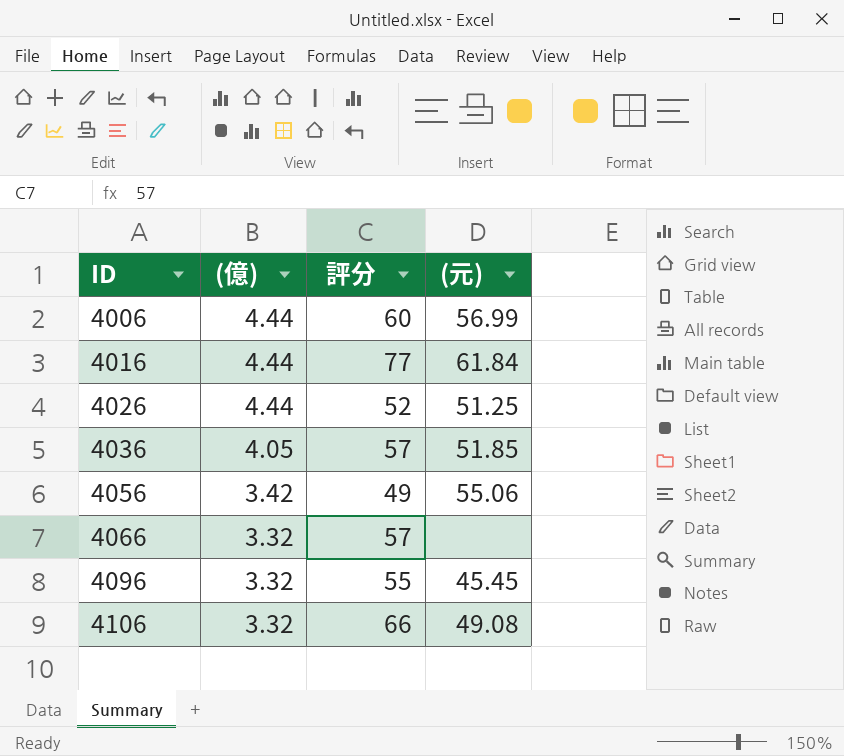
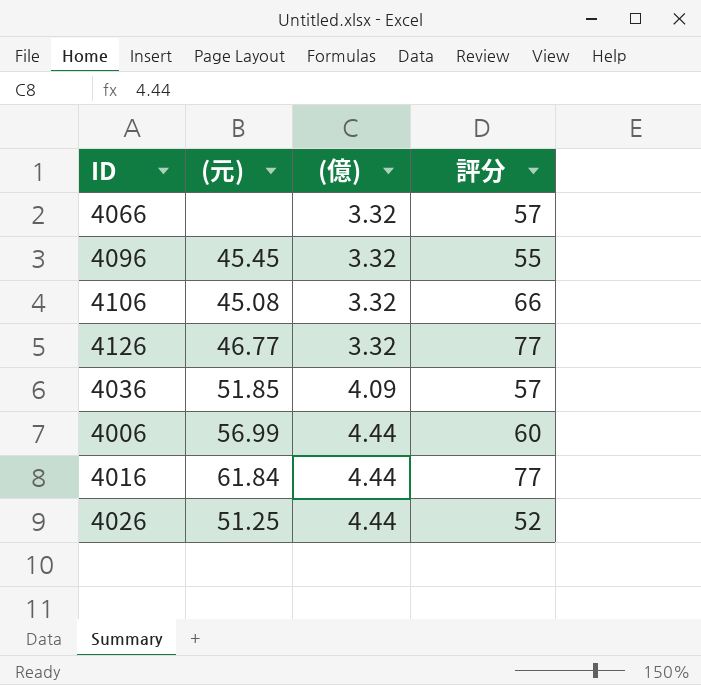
row order: ID ascending -> (億) ascending
column (元) | position: 4 -> 2
row 4056: 3.42 | 49 | 55.06 -> none
4106 | (元): 49.08 -> 45.08
row 4126: none -> 46.77 | 3.32 | 77
4036 | (億): 4.05 -> 4.09

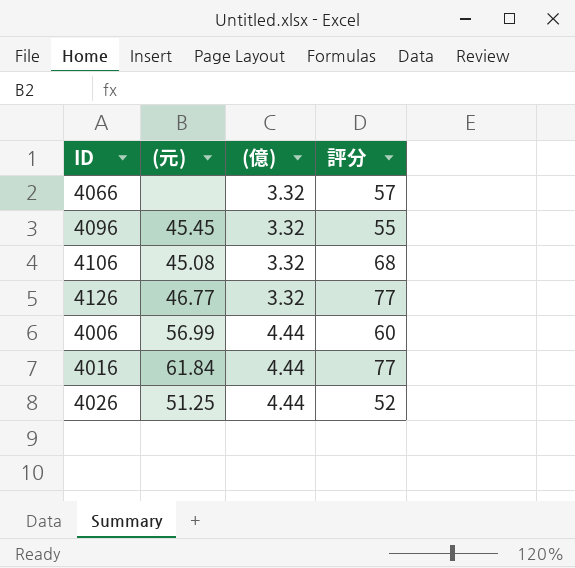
row 4036: 51.85 | 4.09 | 57 -> none
4106 | 評分: 66 -> 68

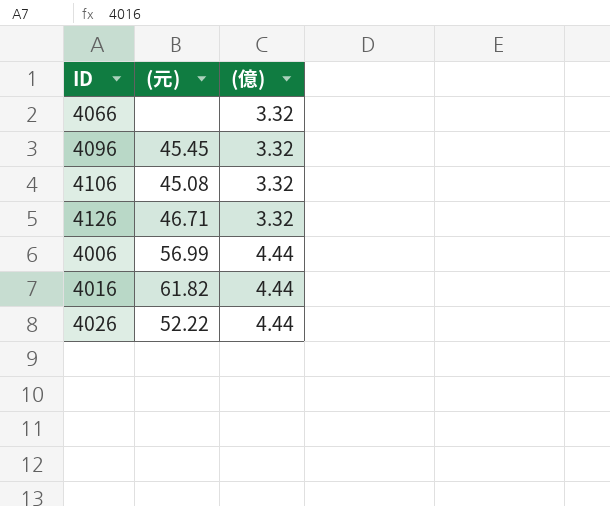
column 評分 | position: 4 -> none
4126 | (元): 46.77 -> 46.71
4016 | (元): 61.84 -> 61.82
4026 | (元): 51.25 -> 52.22

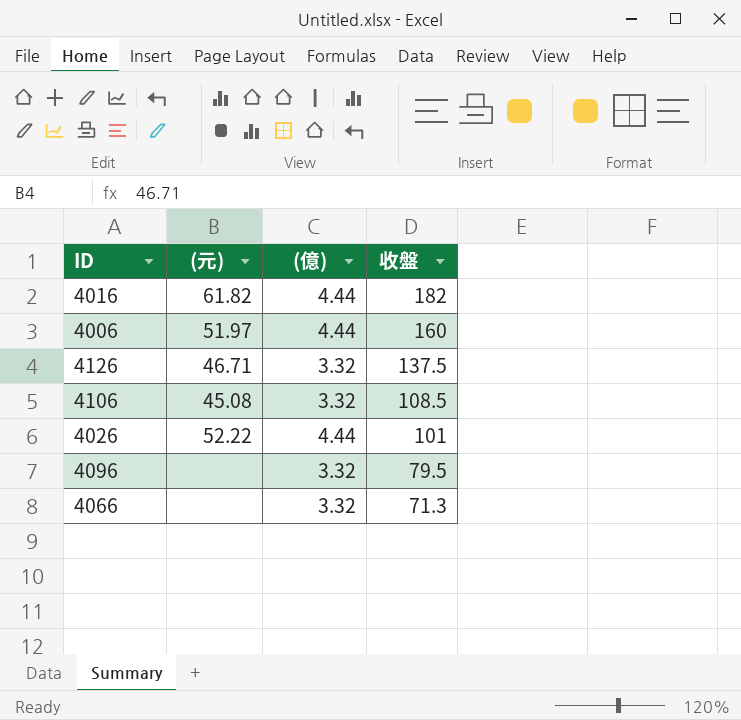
row order: (億) ascending -> 收盤 descending
column 收盤 | position: none -> 4
4006 | (元): 56.99 -> 51.97
4096 | (元): 45.45 -> none

